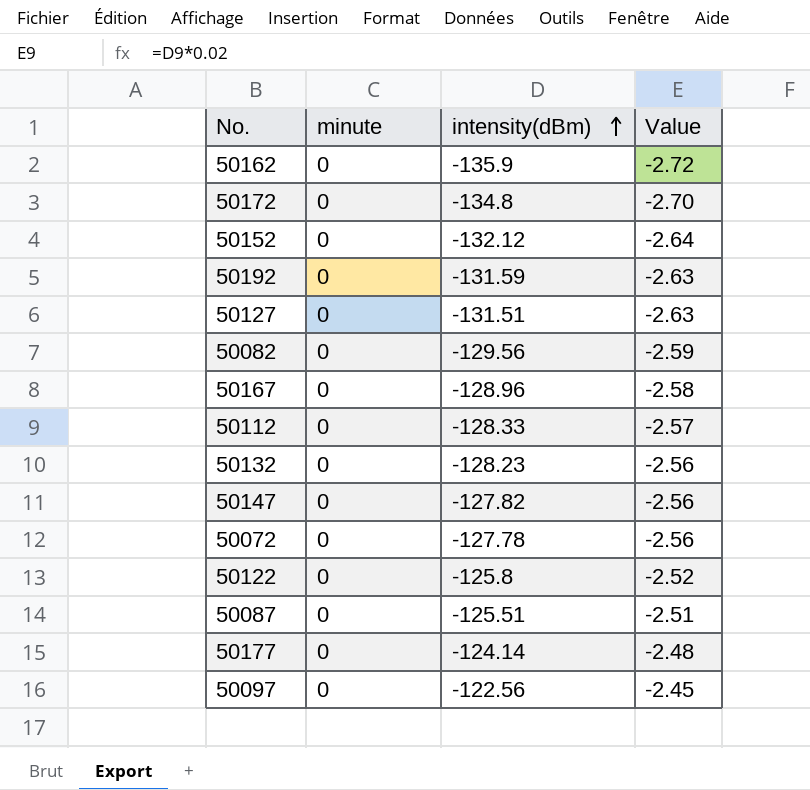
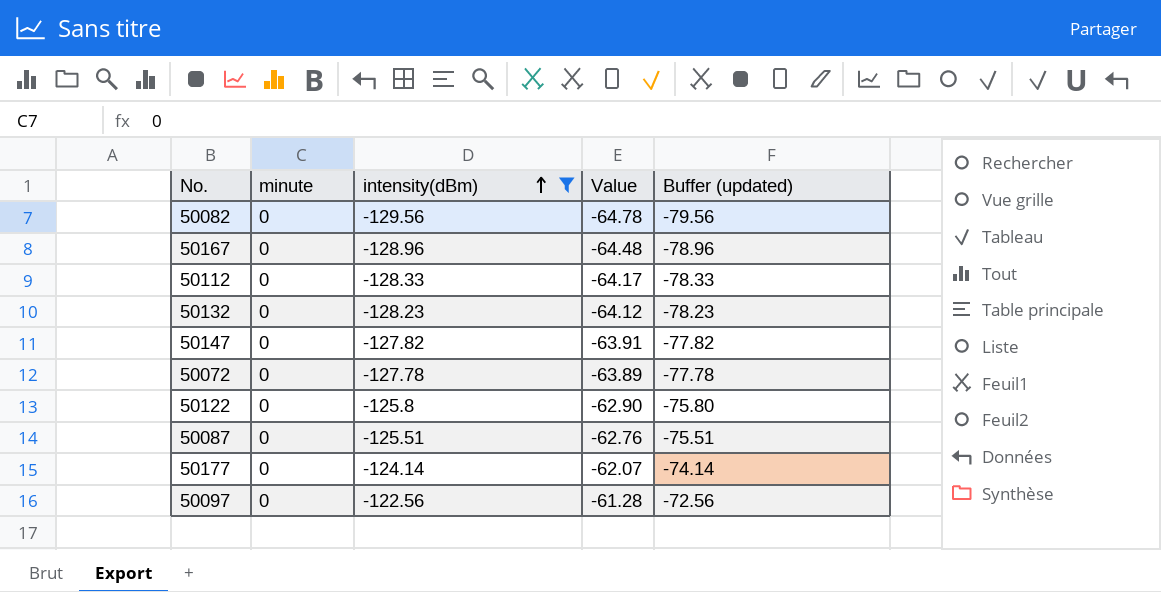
filter: none -> intensity(dBm) >= -129.56
column Value | formula: [intensity(dBm)] * 0.02 -> [intensity(dBm)] * 0.5
column Buffer (updated) | formula: none -> [intensity(dBm)] + 50

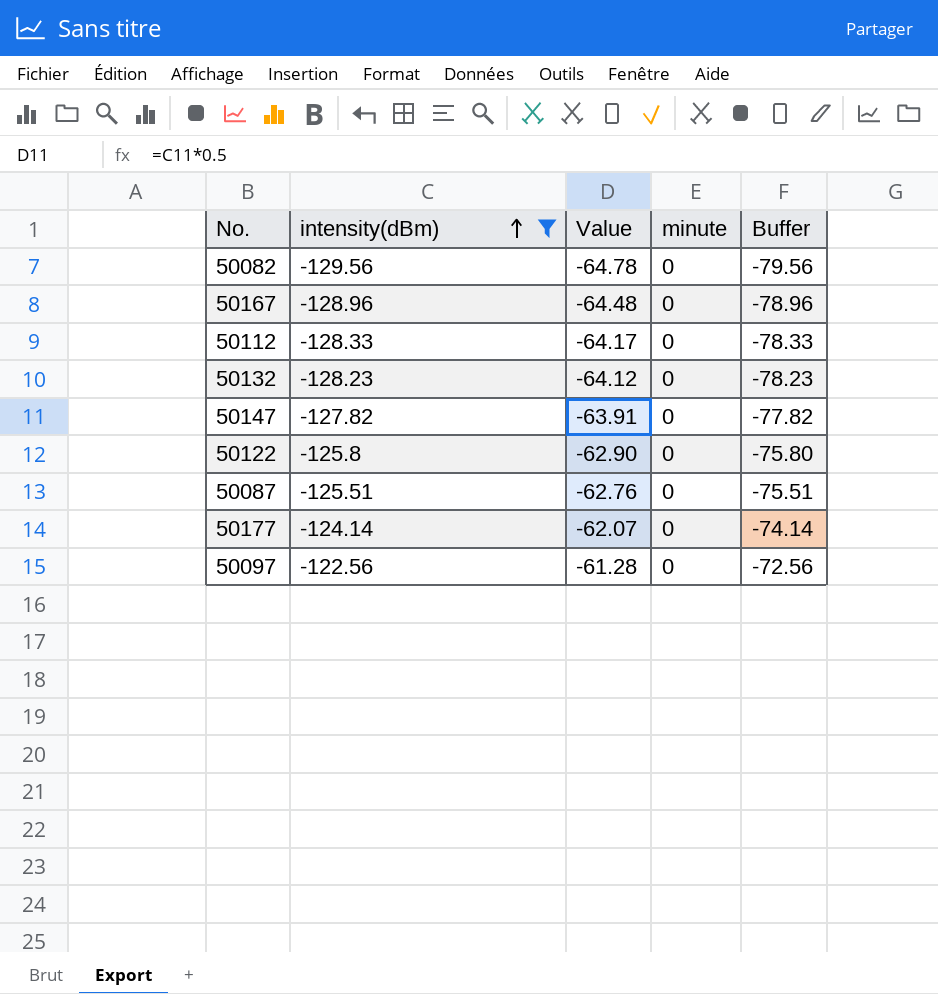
column minute | position: 2 -> 4
column name: Buffer (updated) -> Buffer
row 50072: 0 | -127.78 | -63.89 | -77.78 -> none

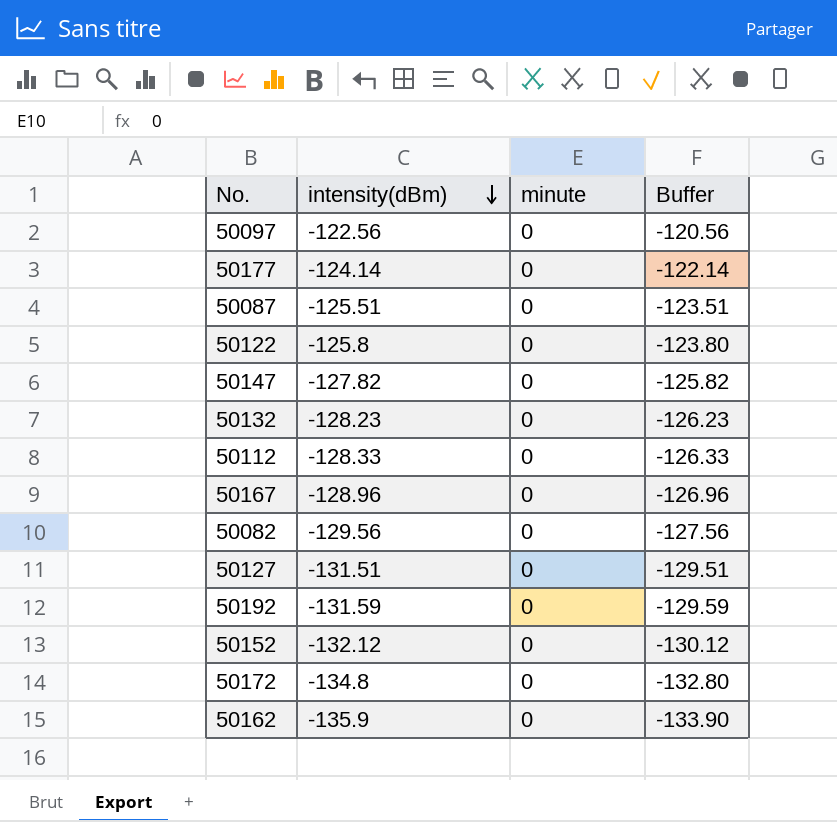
filter: intensity(dBm) >= -129.56 -> none
row order: intensity(dBm) ascending -> intensity(dBm) descending
column Value | formula: [intensity(dBm)] * 0.5 -> none
column Buffer | formula: [intensity(dBm)] + 50 -> [intensity(dBm)] + 2

